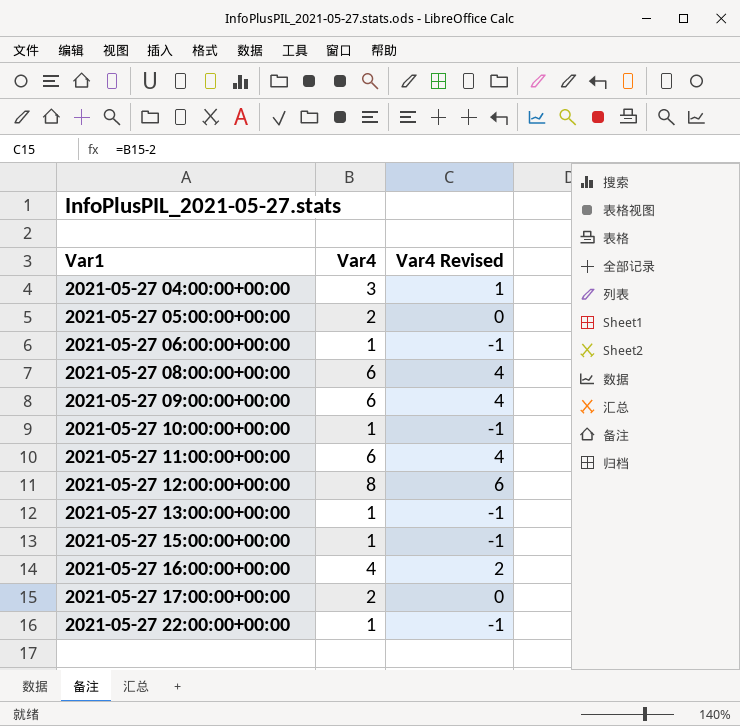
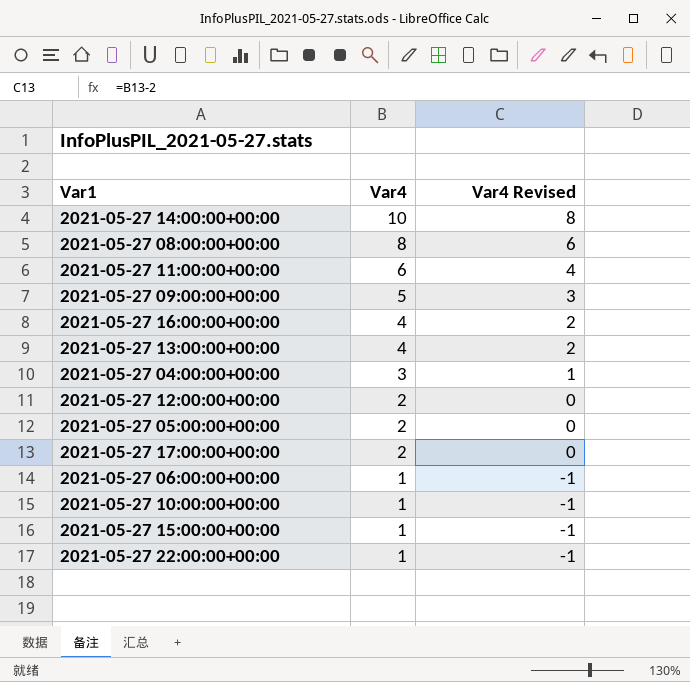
row order: Var1 ascending -> Var4 descending
row 2021-05-27 14:00:00+00:00: none -> 10 | 8
2021-05-27 08:00:00+00:00 | Var4: 6 -> 8
2021-05-27 08:00:00+00:00 | Var4 Revised: 4 -> 6
2021-05-27 09:00:00+00:00 | Var4: 6 -> 5
2021-05-27 09:00:00+00:00 | Var4 Revised: 4 -> 3
2021-05-27 13:00:00+00:00 | Var4: 1 -> 4
2021-05-27 13:00:00+00:00 | Var4 Revised: -1 -> 2
2021-05-27 12:00:00+00:00 | Var4: 8 -> 2
2021-05-27 12:00:00+00:00 | Var4 Revised: 6 -> 0

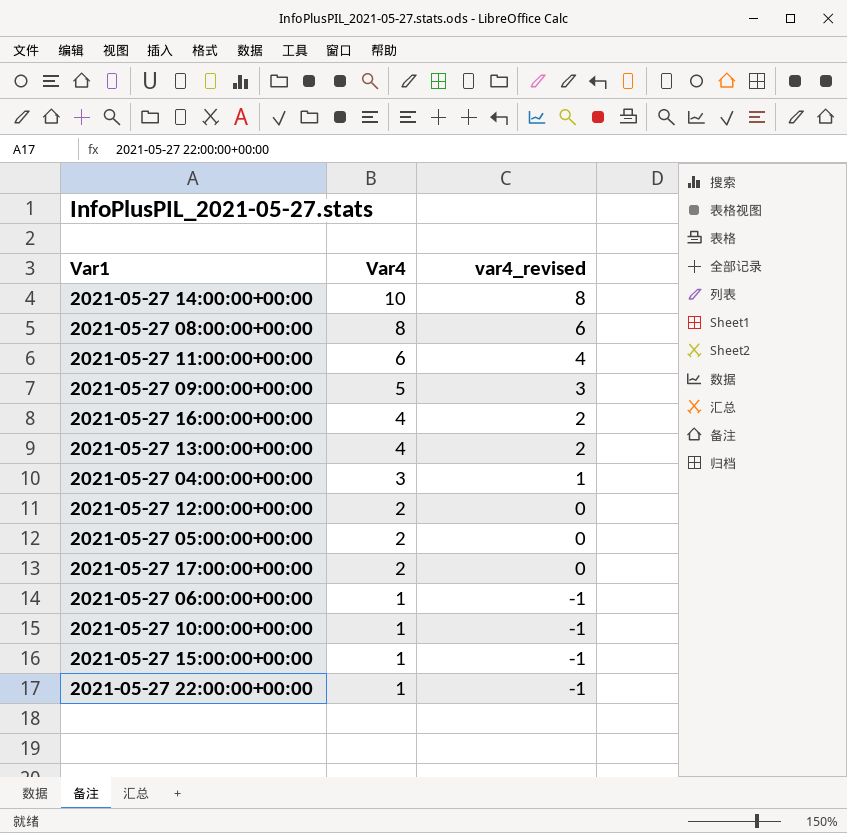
column name: Var4 Revised -> var4_revised

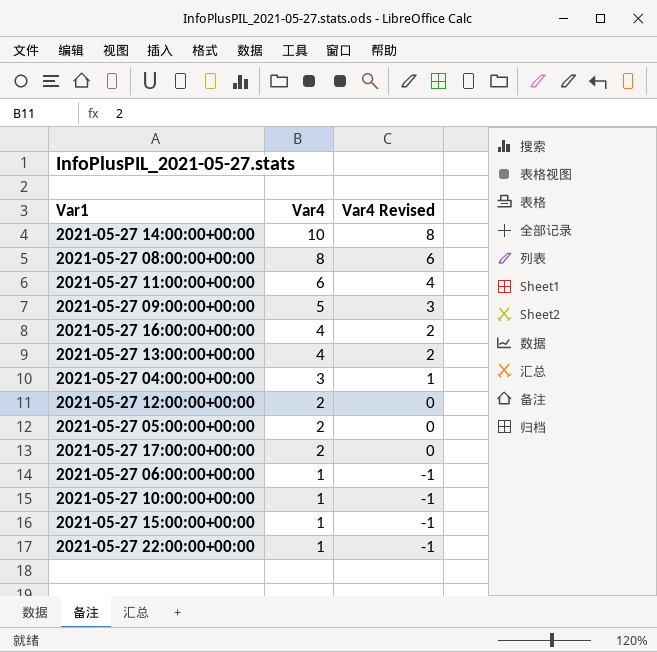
column name: var4_revised -> Var4 Revised

